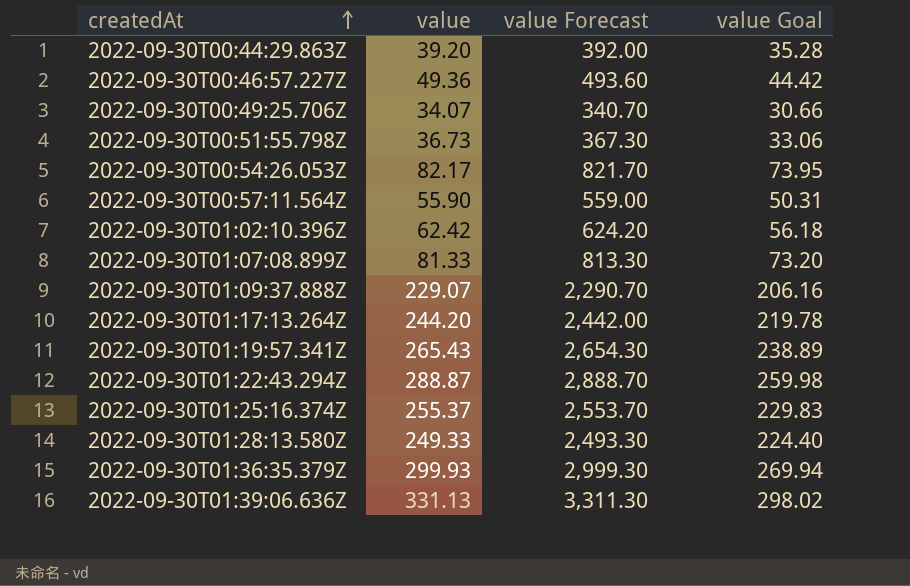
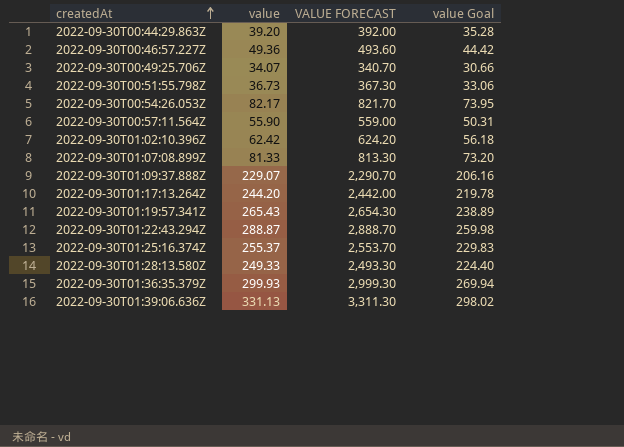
column name: value Forecast -> VALUE FORECAST

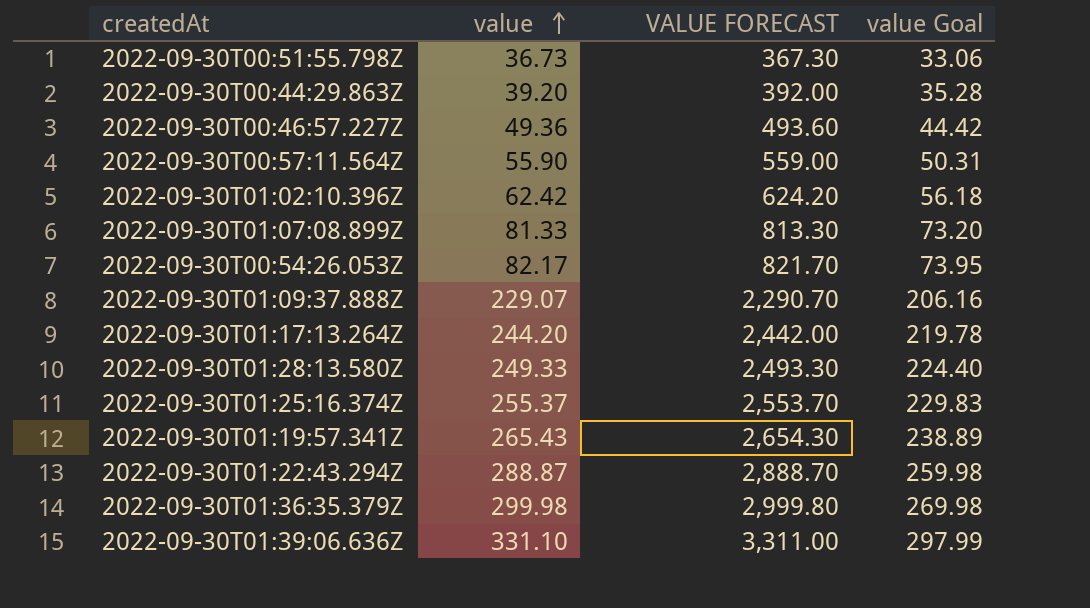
row order: createdAt ascending -> value ascending
row 2022-09-30T00:49:25.706Z: 34.07 | 340.70 | 30.66 -> none
2022-09-30T01:36:35.379Z | value: 299.93 -> 299.98
2022-09-30T01:36:35.379Z | VALUE FORECAST: 2,999.30 -> 2,999.80
2022-09-30T01:36:35.379Z | value Goal: 269.94 -> 269.98
2022-09-30T01:39:06.636Z | value: 331.13 -> 331.10
2022-09-30T01:39:06.636Z | VALUE FORECAST: 3,311.30 -> 3,311.00
2022-09-30T01:39:06.636Z | value Goal: 298.02 -> 297.99

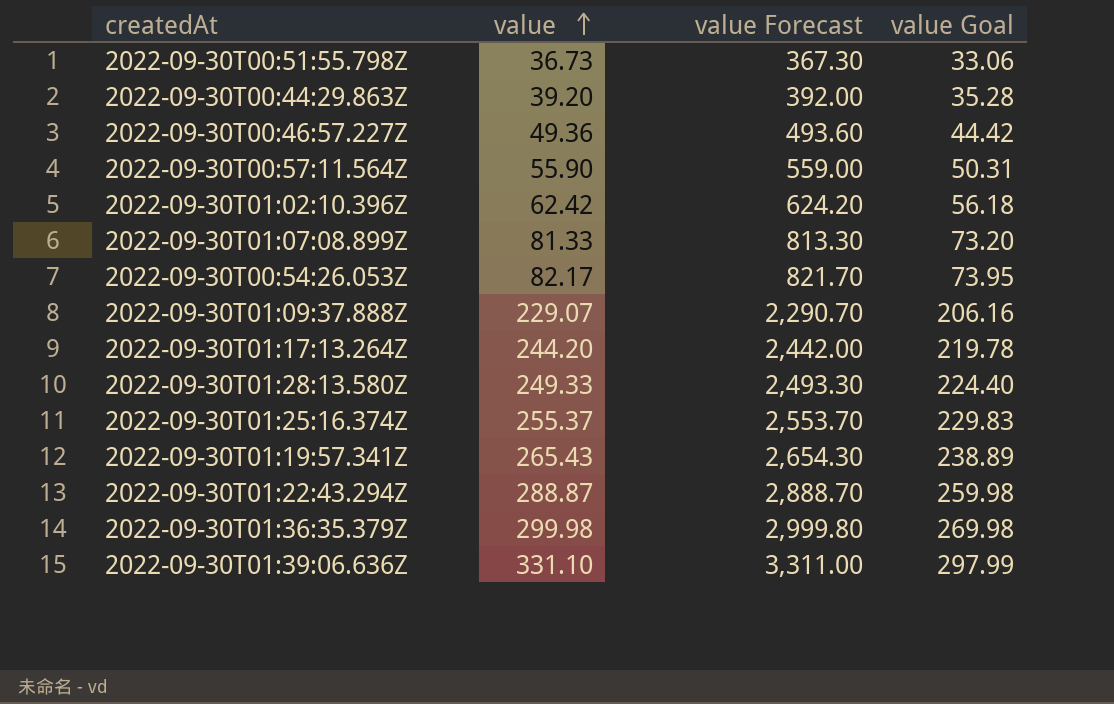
column name: VALUE FORECAST -> value Forecast

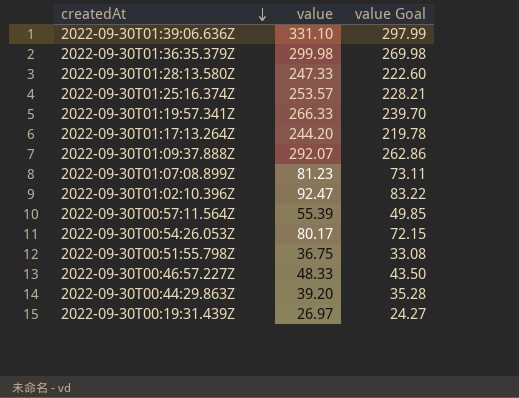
row order: value ascending -> createdAt descending
column value Forecast | formula: [value] * 10 -> none
row 2022-09-30T01:22:43.294Z: 288.87 | 2,888.70 | 259.98 -> none
2022-09-30T01:28:13.580Z | value: 249.33 -> 247.33
2022-09-30T01:28:13.580Z | value Goal: 224.40 -> 222.60
2022-09-30T01:25:16.374Z | value: 255.37 -> 253.57
2022-09-30T01:25:16.374Z | value Goal: 229.83 -> 228.21
2022-09-30T01:19:57.341Z | value: 265.43 -> 266.33
2022-09-30T01:19:57.341Z | value Goal: 238.89 -> 239.70
2022-09-30T01:09:37.888Z | value: 229.07 -> 292.07
2022-09-30T01:09:37.888Z | value Goal: 206.16 -> 262.86
2022-09-30T01:07:08.899Z | value: 81.33 -> 81.23
2022-09-30T01:07:08.899Z | value Goal: 73.20 -> 73.11
2022-09-30T01:02:10.396Z | value: 62.42 -> 92.47
2022-09-30T01:02:10.396Z | value Goal: 56.18 -> 83.22
2022-09-30T00:57:11.564Z | value: 55.90 -> 55.39
2022-09-30T00:57:11.564Z | value Goal: 50.31 -> 49.85
2022-09-30T00:54:26.053Z | value: 82.17 -> 80.17
2022-09-30T00:54:26.053Z | value Goal: 73.95 -> 72.15
2022-09-30T00:51:55.798Z | value: 36.73 -> 36.75
2022-09-30T00:51:55.798Z | value Goal: 33.06 -> 33.08
2022-09-30T00:46:57.227Z | value: 49.36 -> 48.33
2022-09-30T00:46:57.227Z | value Goal: 44.42 -> 43.50
row 2022-09-30T00:19:31.439Z: none -> 26.97 | 24.27

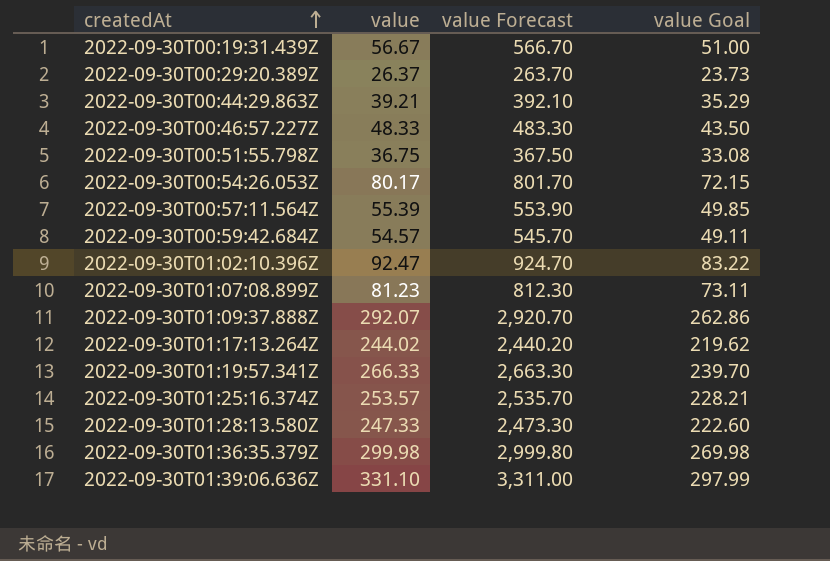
row order: createdAt descending -> createdAt ascending
column value Forecast | formula: none -> [value] * 10
2022-09-30T00:19:31.439Z | value: 26.97 -> 56.67
2022-09-30T00:19:31.439Z | value Goal: 24.27 -> 51.00
row 2022-09-30T00:29:20.389Z: none -> 26.37 | 263.70 | 23.73
2022-09-30T00:44:29.863Z | value: 39.20 -> 39.21
2022-09-30T00:44:29.863Z | value Goal: 35.28 -> 35.29
row 2022-09-30T00:59:42.684Z: none -> 54.57 | 545.70 | 49.11
2022-09-30T01:17:13.264Z | value: 244.20 -> 244.02
2022-09-30T01:17:13.264Z | value Goal: 219.78 -> 219.62

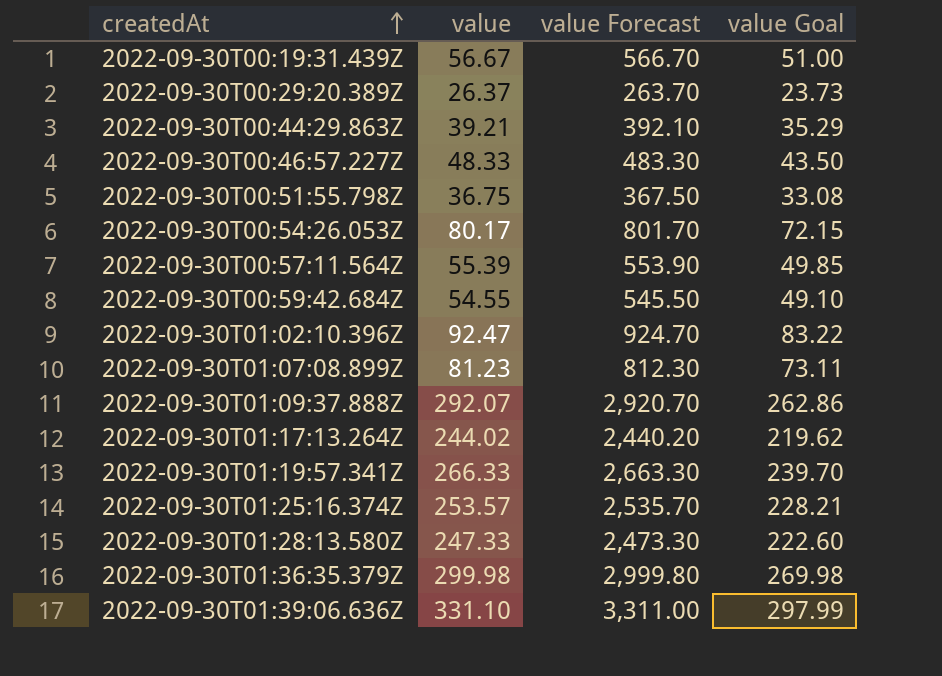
2022-09-30T00:59:42.684Z | value: 54.57 -> 54.55
2022-09-30T00:59:42.684Z | value Forecast: 545.70 -> 545.50
2022-09-30T00:59:42.684Z | value Goal: 49.11 -> 49.10

